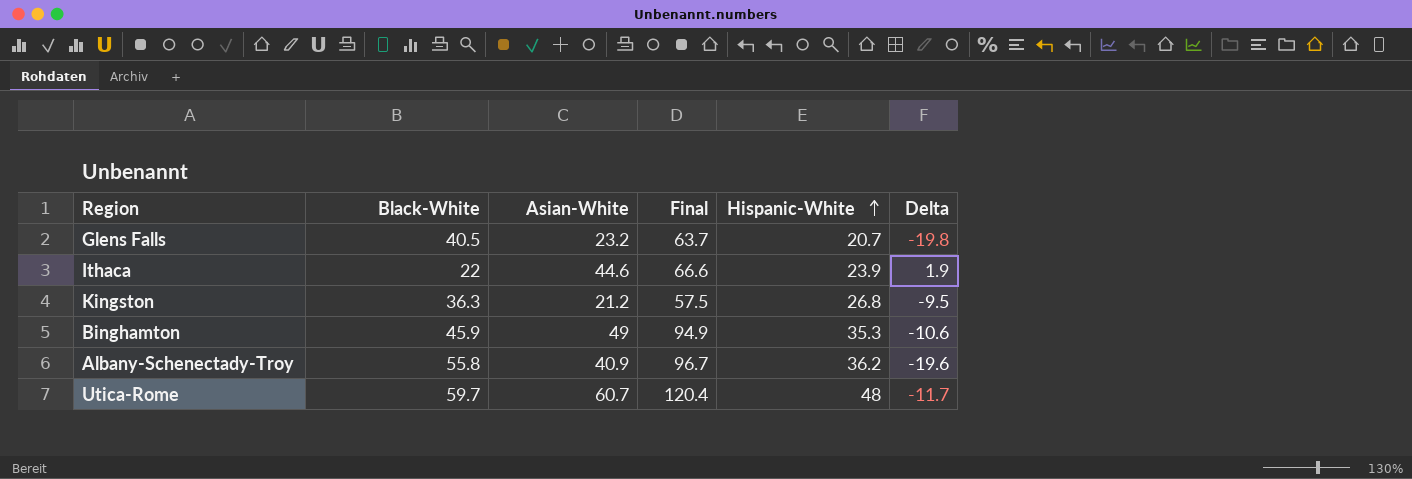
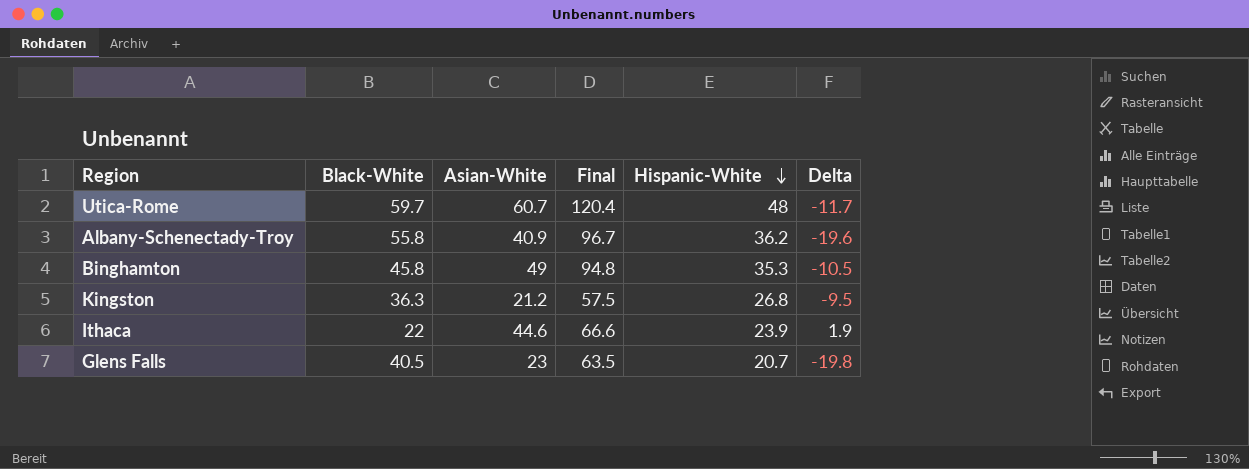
row order: Hispanic-White ascending -> Hispanic-White descending
Binghamton | Black-White: 45.9 -> 45.8
Binghamton | Final: 94.9 -> 94.8
Binghamton | Delta: -10.6 -> -10.5
Glens Falls | Asian-White: 23.2 -> 23
Glens Falls | Final: 63.7 -> 63.5

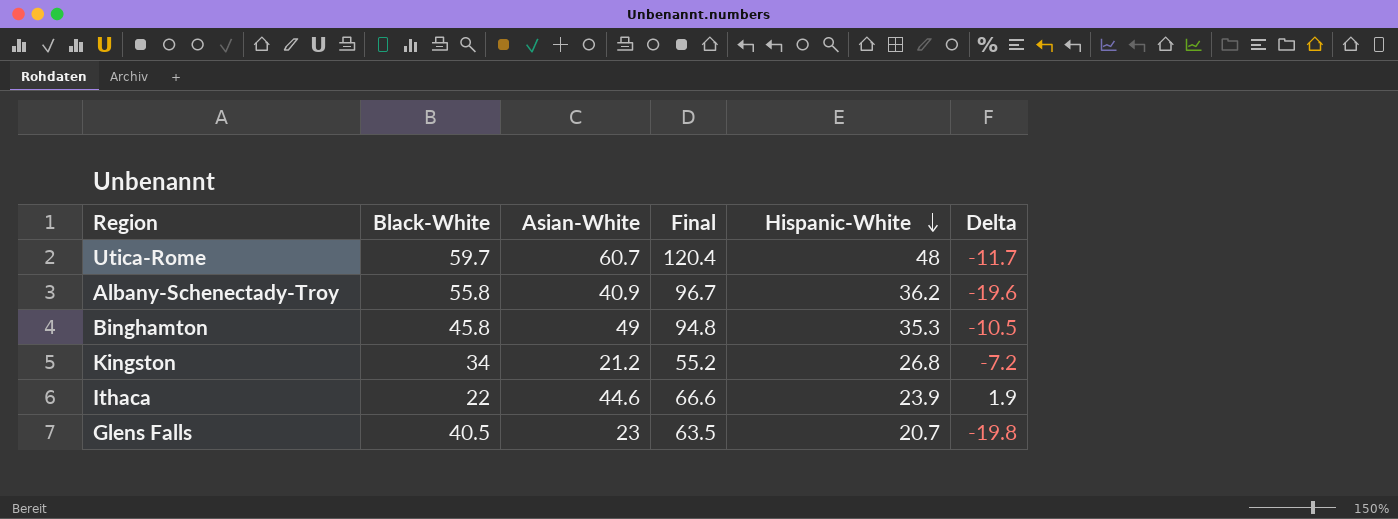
Kingston | Black-White: 36.3 -> 34
Kingston | Final: 57.5 -> 55.2
Kingston | Delta: -9.5 -> -7.2

